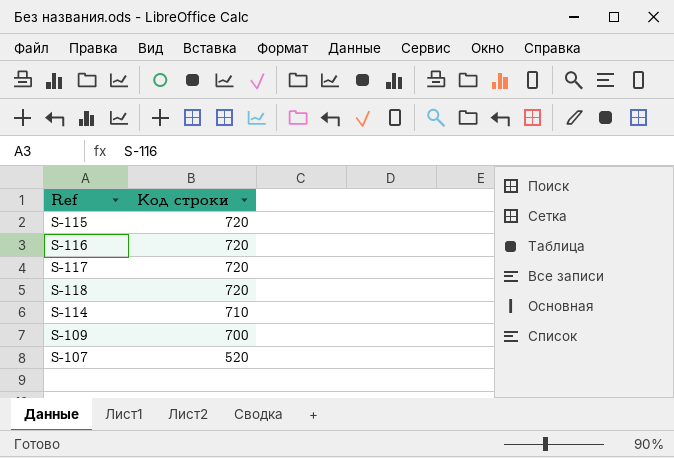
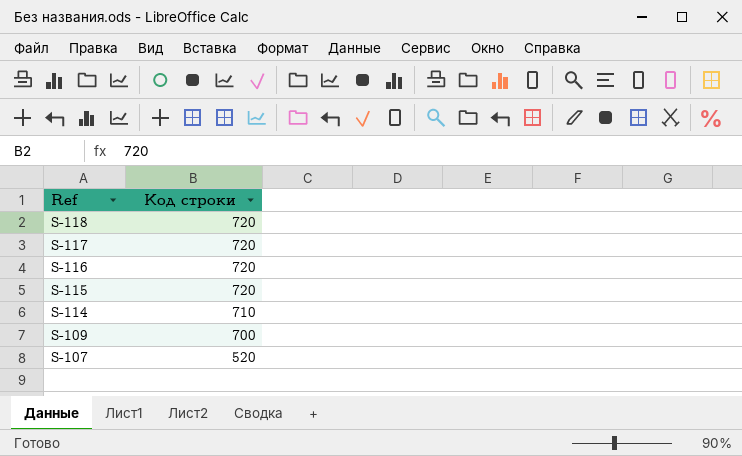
row order: Код строки descending -> Ref descending

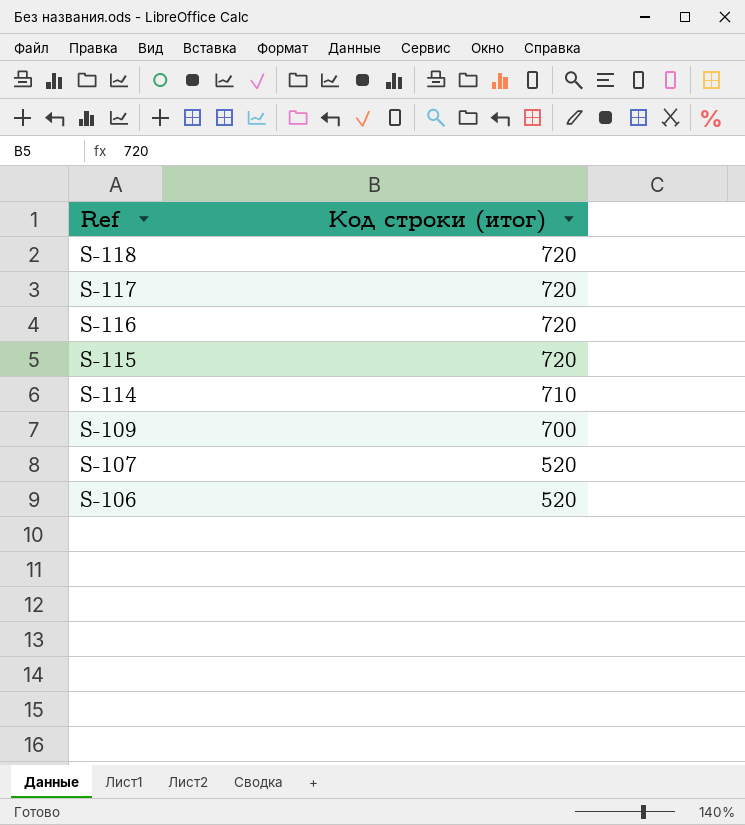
column name: Код строки -> Код строки (итог)
row S-106: none -> 520

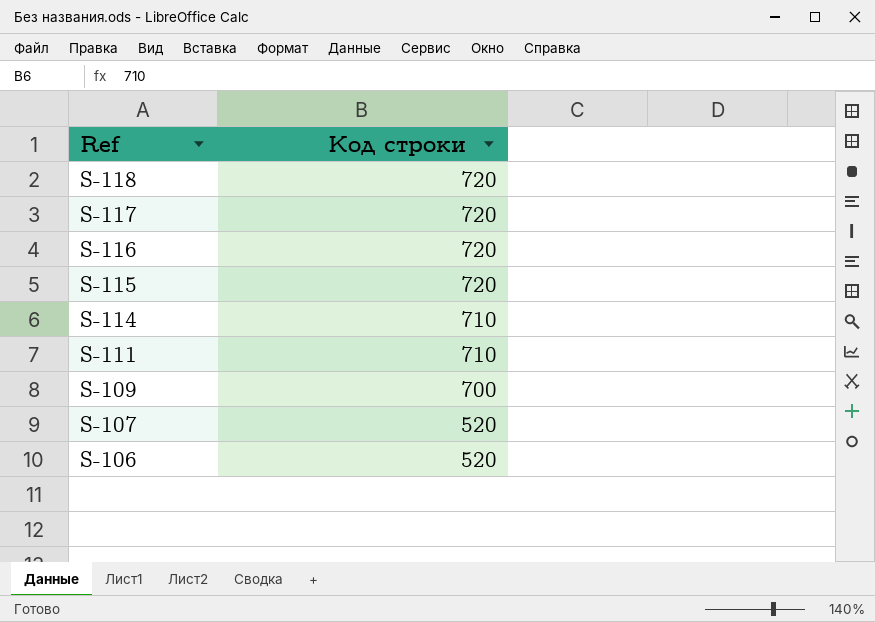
column name: Код строки (итог) -> Код строки
row S-111: none -> 710

